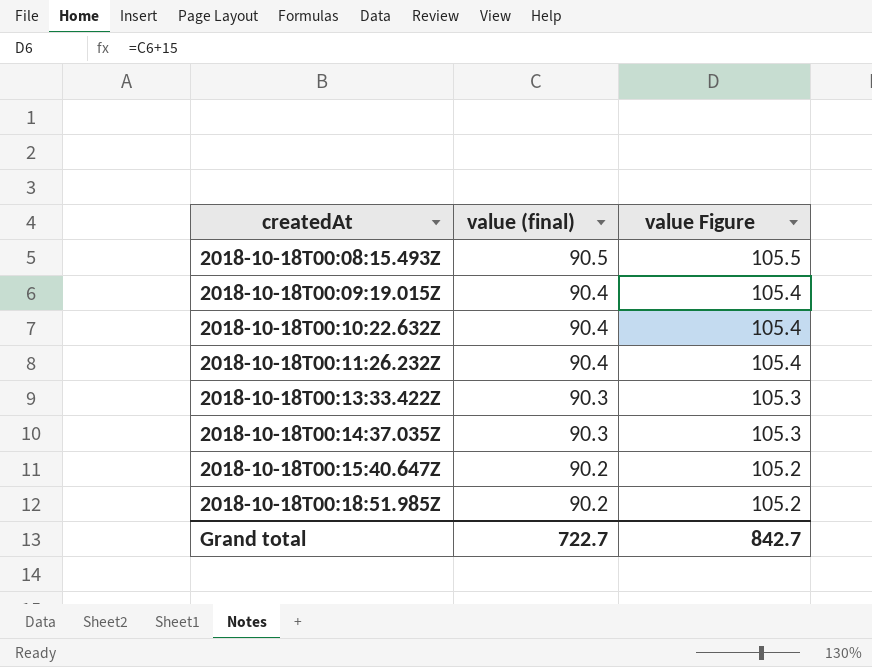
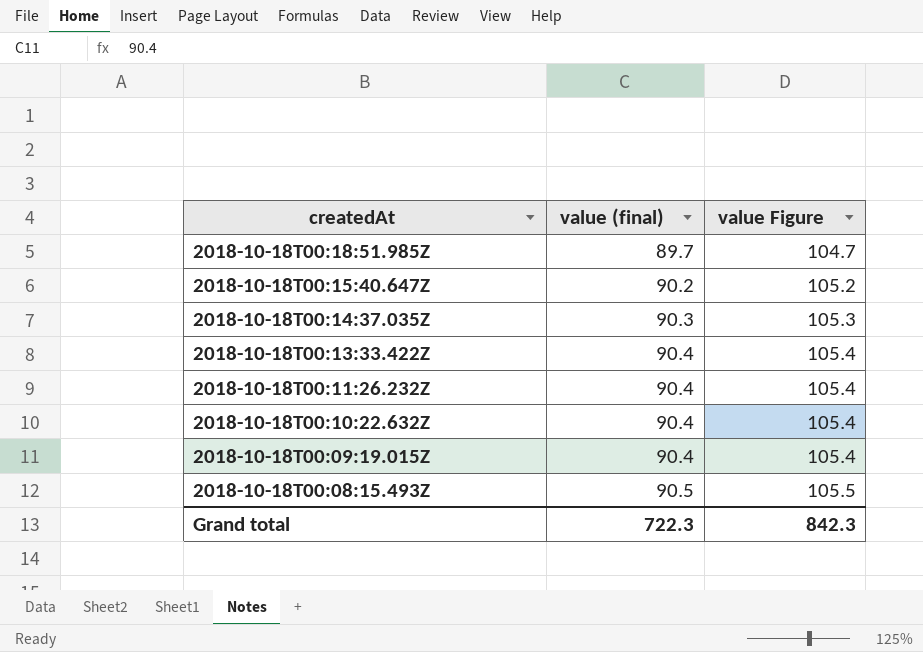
row order: createdAt ascending -> createdAt descending
2018-10-18T00:18:51.985Z | value (final): 90.2 -> 89.7
2018-10-18T00:18:51.985Z | value Figure: 105.2 -> 104.7
2018-10-18T00:13:33.422Z | value (final): 90.3 -> 90.4
2018-10-18T00:13:33.422Z | value Figure: 105.3 -> 105.4
Grand total | value (final): 722.7 -> 722.3
Grand total | value Figure: 842.7 -> 842.3

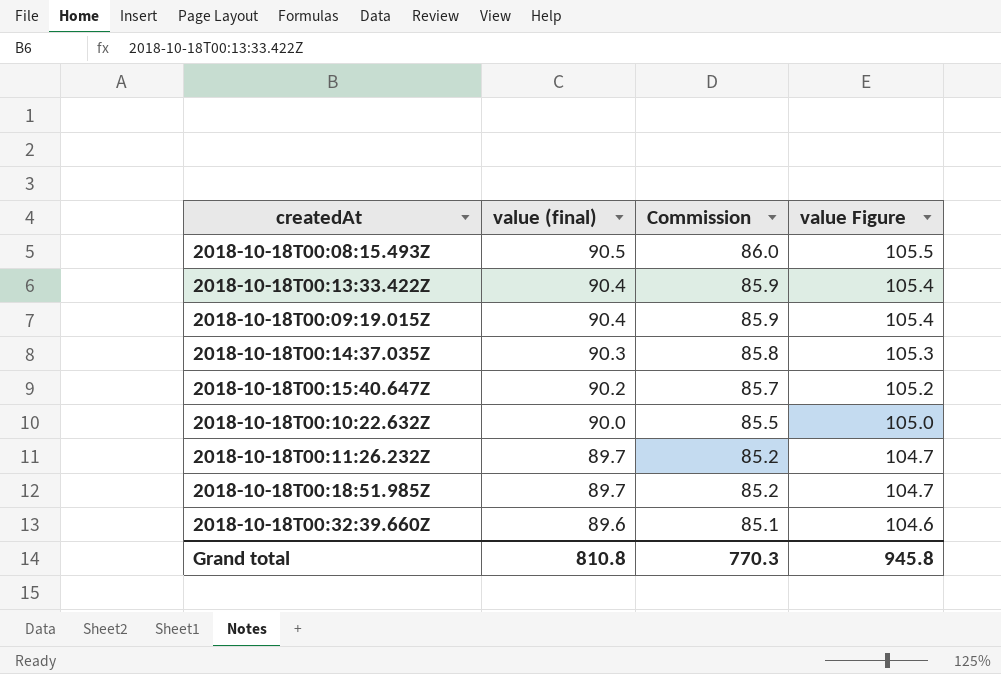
row order: createdAt descending -> value (final) descending
column Commission | formula: none -> [value (final)] * 0.95
2018-10-18T00:10:22.632Z | value (final): 90.4 -> 90.0
2018-10-18T00:10:22.632Z | value Figure: 105.4 -> 105.0
2018-10-18T00:11:26.232Z | value (final): 90.4 -> 89.7
2018-10-18T00:11:26.232Z | value Figure: 105.4 -> 104.7
row 2018-10-18T00:32:39.660Z: none -> 89.6 | 85.1 | 104.6
Grand total | value (final): 722.3 -> 810.8
Grand total | value Figure: 842.3 -> 945.8

